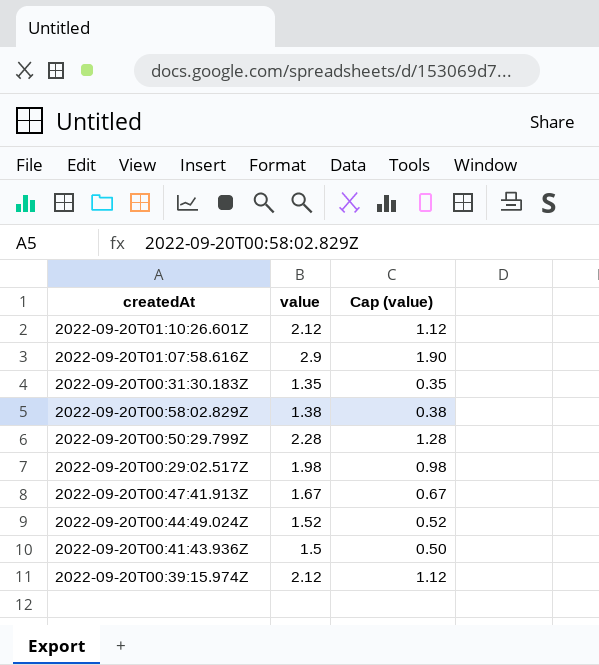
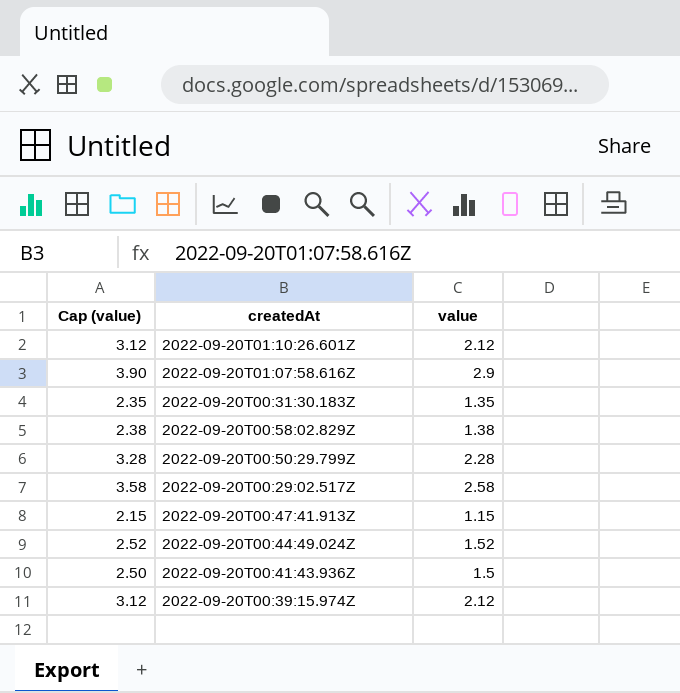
column Cap (value) | formula: [value] - 1 -> [value] + 1
column Cap (value) | position: 3 -> 1
2022-09-20T00:29:02.517Z | value: 1.98 -> 2.58
2022-09-20T00:47:41.913Z | value: 1.67 -> 1.15

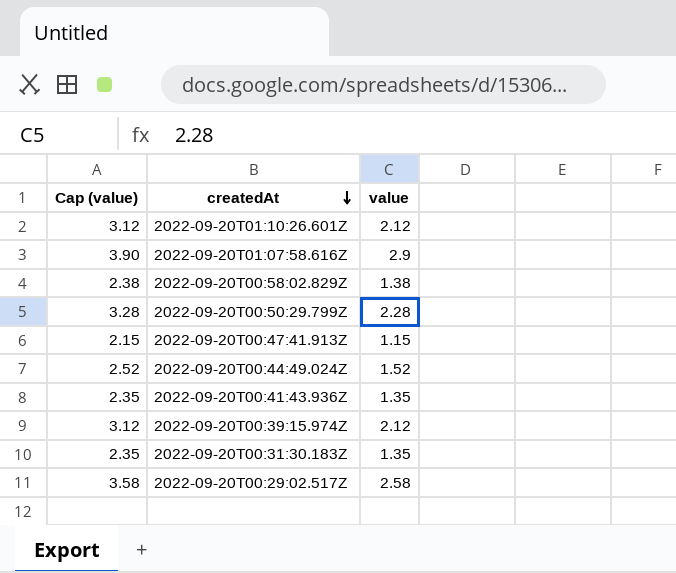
row order: none -> createdAt descending
2022-09-20T00:41:43.936Z | Cap (value): 2.50 -> 2.35
2022-09-20T00:41:43.936Z | value: 1.5 -> 1.35

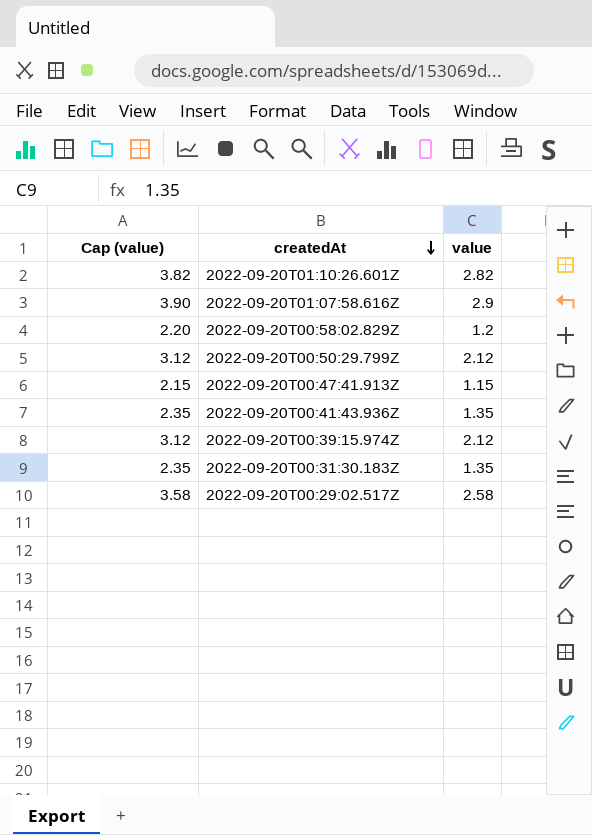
row 2022-09-20T00:44:49.024Z: 2.52 | 1.52 -> none
2022-09-20T01:10:26.601Z | Cap (value): 3.12 -> 3.82
2022-09-20T01:10:26.601Z | value: 2.12 -> 2.82
2022-09-20T00:58:02.829Z | Cap (value): 2.38 -> 2.20
2022-09-20T00:58:02.829Z | value: 1.38 -> 1.2
2022-09-20T00:50:29.799Z | Cap (value): 3.28 -> 3.12
2022-09-20T00:50:29.799Z | value: 2.28 -> 2.12

